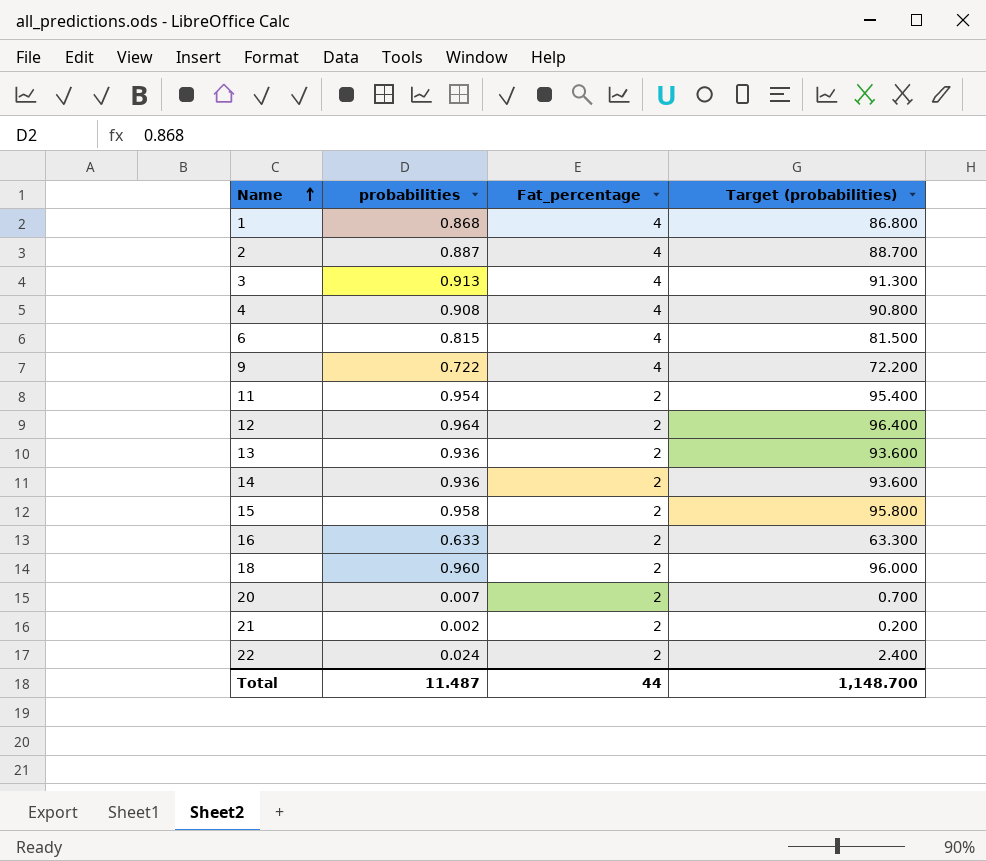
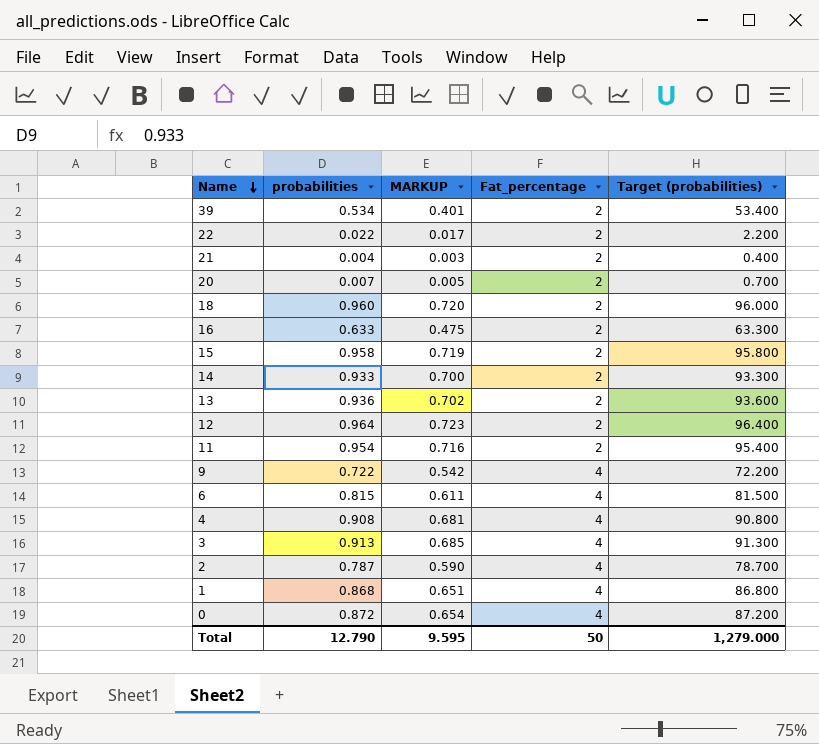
row order: Name ascending -> Name descending
column MARKUP | formula: none -> [probabilities] * 0.75
row 39: none -> 0.534 | 0.401 | 2 | 53.400
22 | probabilities: 0.024 -> 0.022
22 | Target (probabilities): 2.400 -> 2.200
21 | probabilities: 0.002 -> 0.004
21 | Target (probabilities): 0.200 -> 0.400
14 | probabilities: 0.936 -> 0.933
14 | Target (probabilities): 93.600 -> 93.300
2 | probabilities: 0.887 -> 0.787
2 | Target (probabilities): 88.700 -> 78.700
row 0: none -> 0.872 | 0.654 | 4 | 87.200
Total | probabilities: 11.487 -> 12.790
Total | Fat_percentage: 44 -> 50
Total | Target (probabilities): 1,148.700 -> 1,279.000

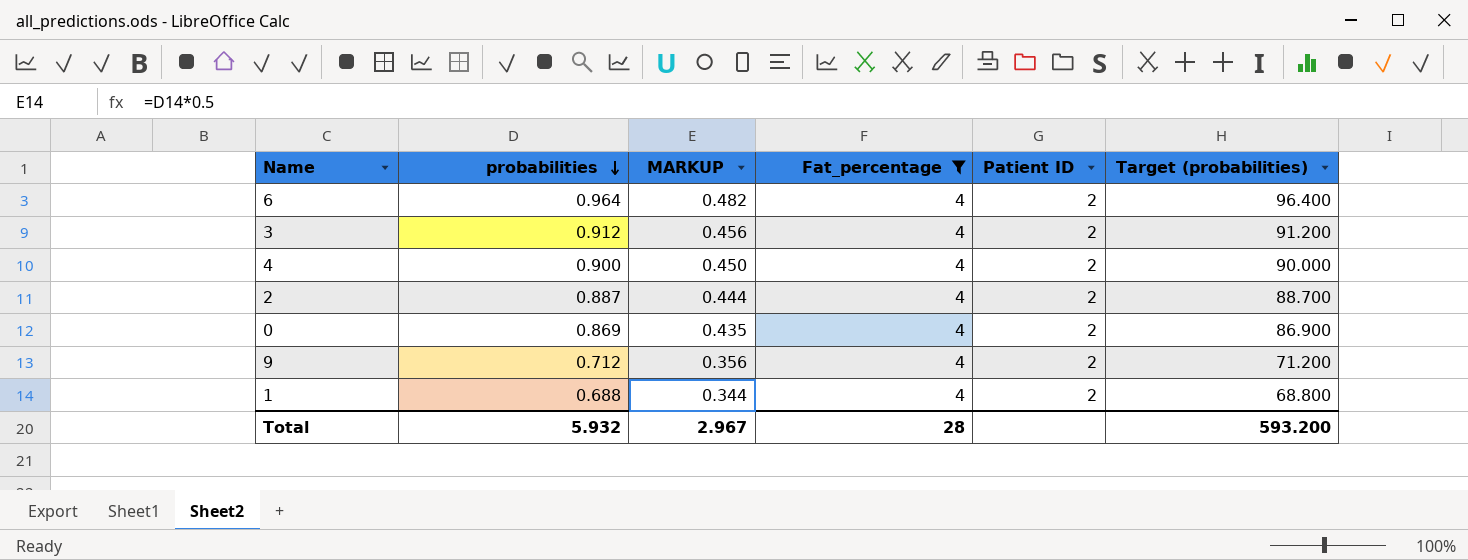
filter: none -> Fat_percentage = 4
row order: Name descending -> probabilities descending
column MARKUP | formula: [probabilities] * 0.75 -> [probabilities] * 0.5
column Patient ID | position: none -> 5
6 | probabilities: 0.815 -> 0.964
6 | Target (probabilities): 81.500 -> 96.400
3 | probabilities: 0.913 -> 0.912
3 | Target (probabilities): 91.300 -> 91.200
4 | probabilities: 0.908 -> 0.900
4 | Target (probabilities): 90.800 -> 90.000
2 | probabilities: 0.787 -> 0.887
2 | Target (probabilities): 78.700 -> 88.700
0 | probabilities: 0.872 -> 0.869
0 | Target (probabilities): 87.200 -> 86.900
9 | probabilities: 0.722 -> 0.712
9 | Target (probabilities): 72.200 -> 71.200
1 | probabilities: 0.868 -> 0.688
1 | Target (probabilities): 86.800 -> 68.800
Total | probabilities: 12.790 -> 5.932
Total | MARKUP: 9.595 -> 2.967
Total | Fat_percentage: 50 -> 28
Total | Target (probabilities): 1,279.000 -> 593.200

